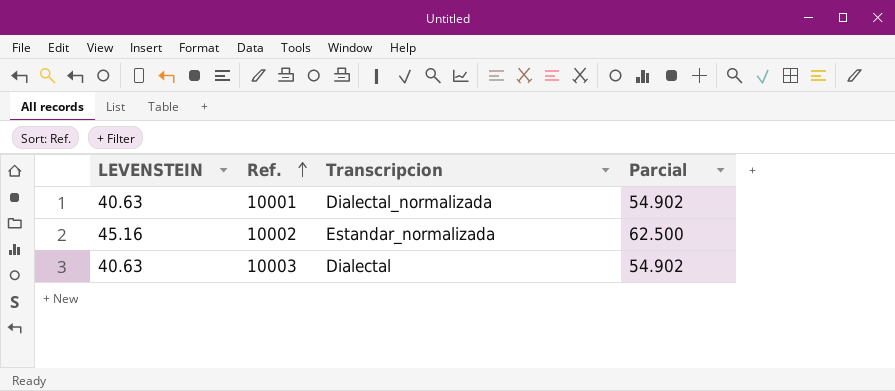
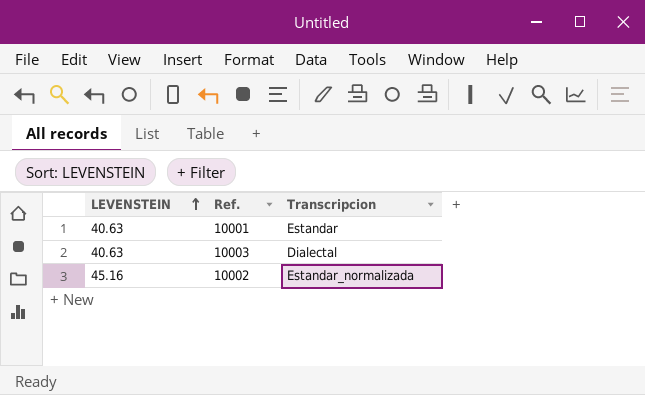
row order: Ref. ascending -> LEVENSTEIN ascending
column Parcial | position: 4 -> none
10001 | Transcripcion: Dialectal_normalizada -> Estandar

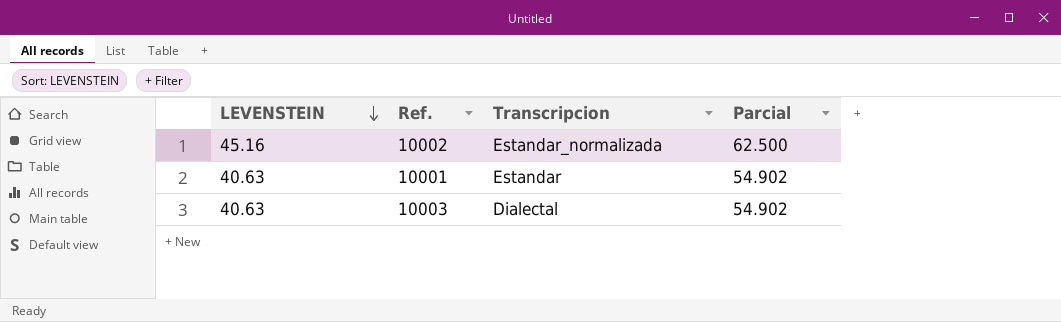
row order: LEVENSTEIN ascending -> LEVENSTEIN descending
column Parcial | position: none -> 4

